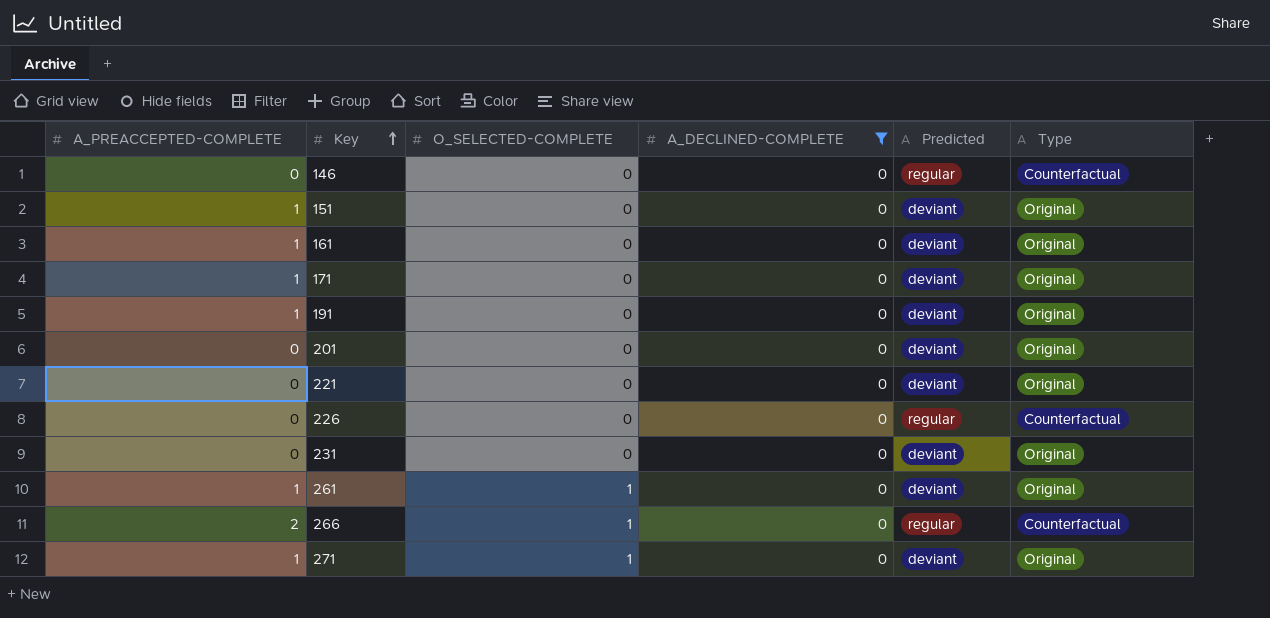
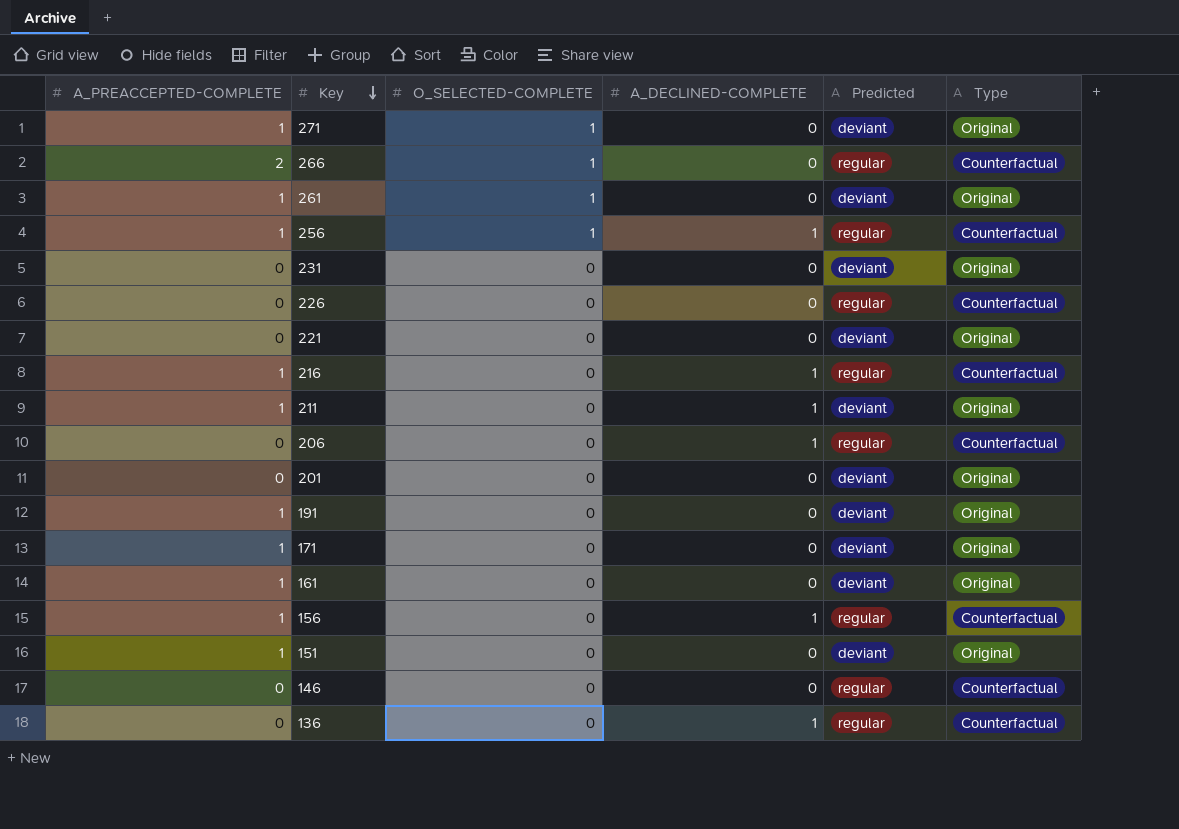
filter: A_DECLINED-COMPLETE = 0 -> none
row order: Key ascending -> Key descending

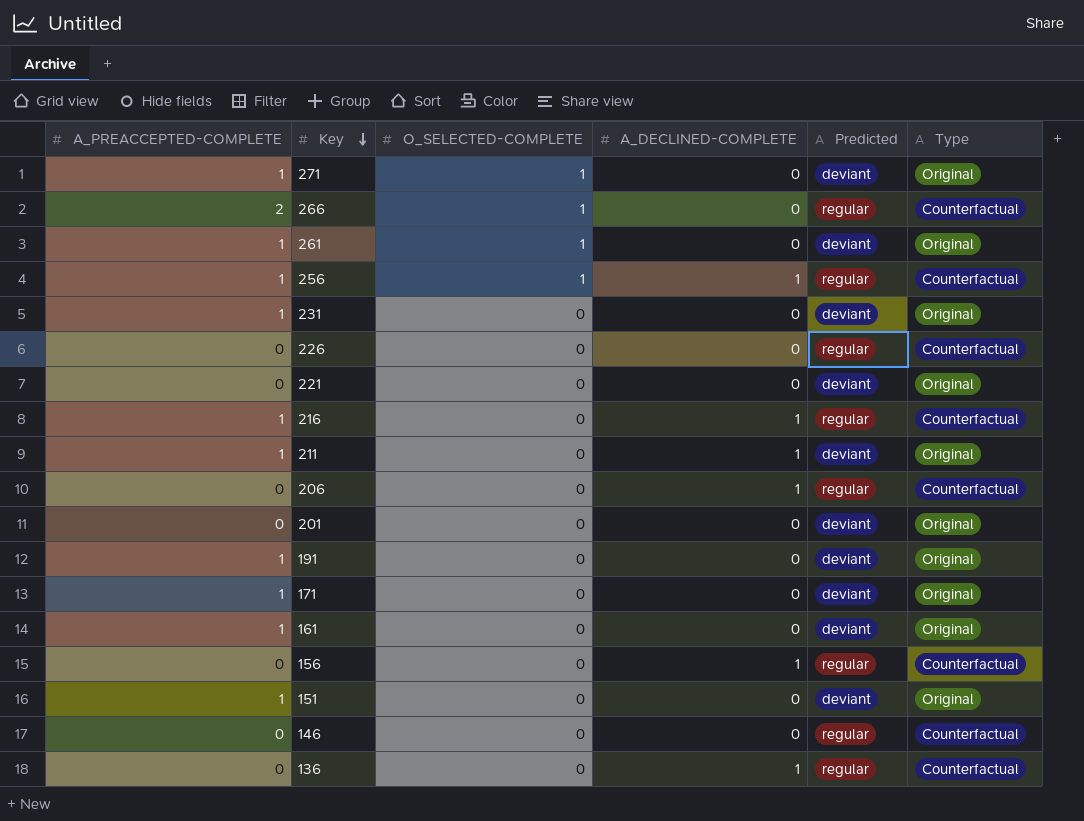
231 | A_PREACCEPTED-COMPLETE: 0 -> 1
156 | A_PREACCEPTED-COMPLETE: 1 -> 0

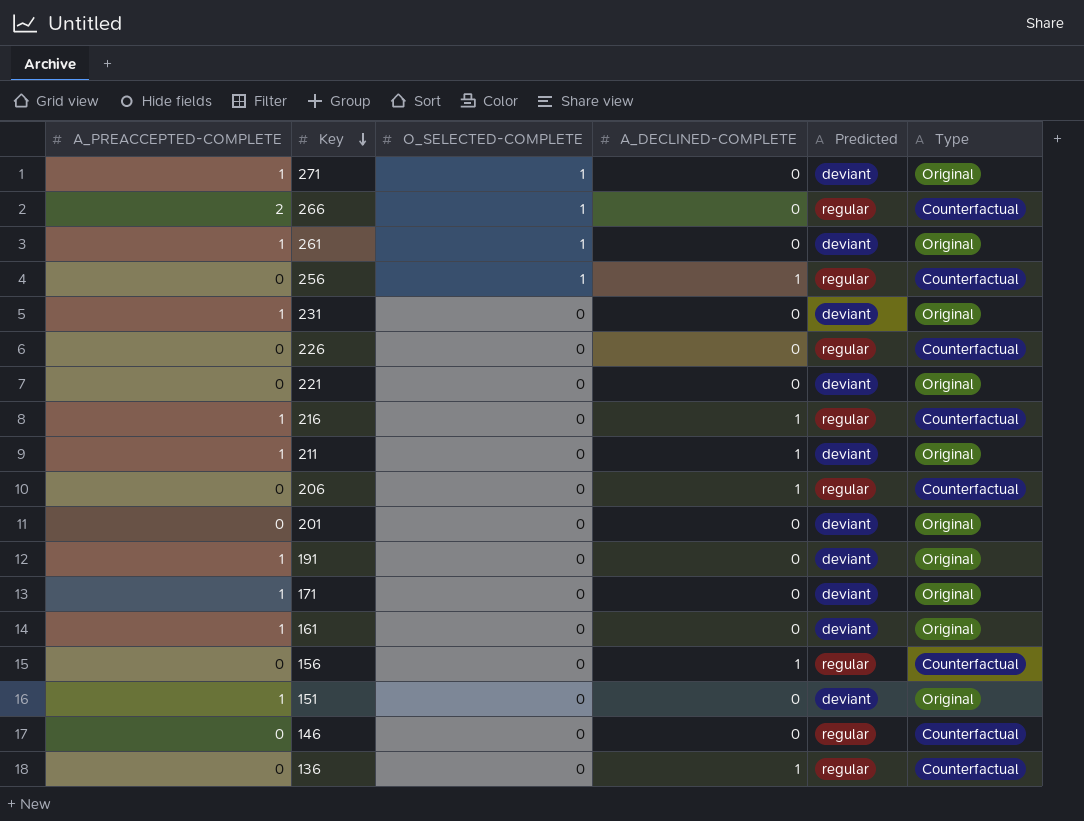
256 | A_PREACCEPTED-COMPLETE: 1 -> 0

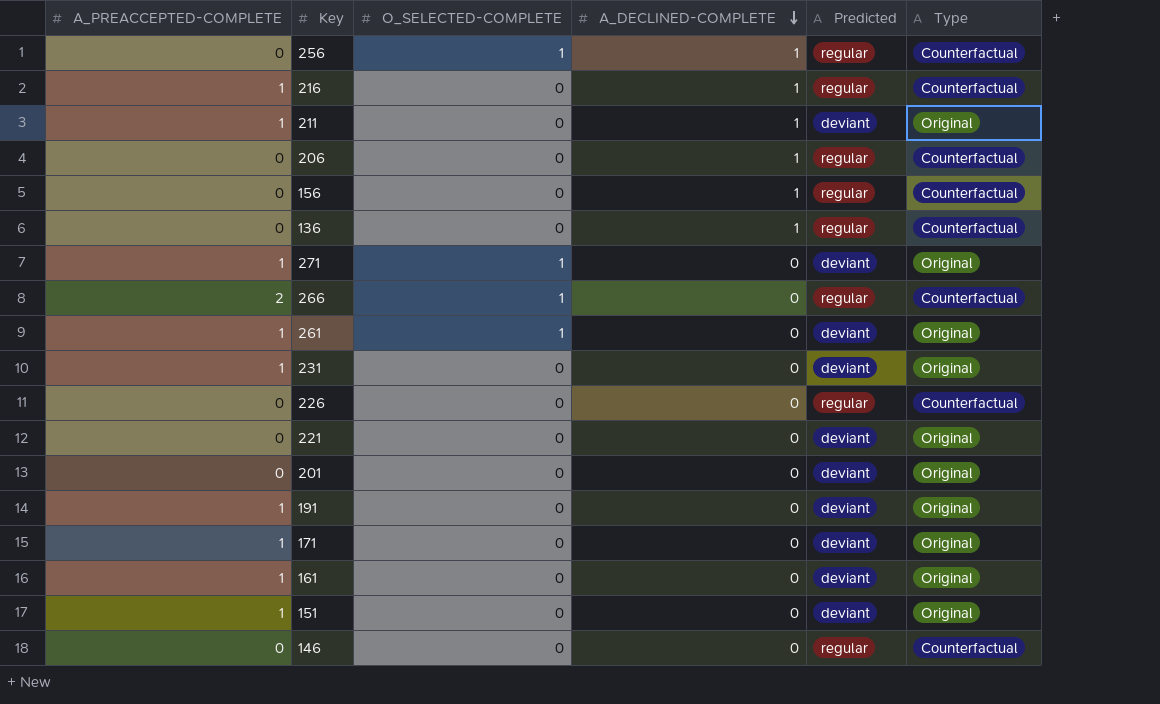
row order: Key descending -> A_DECLINED-COMPLETE descending

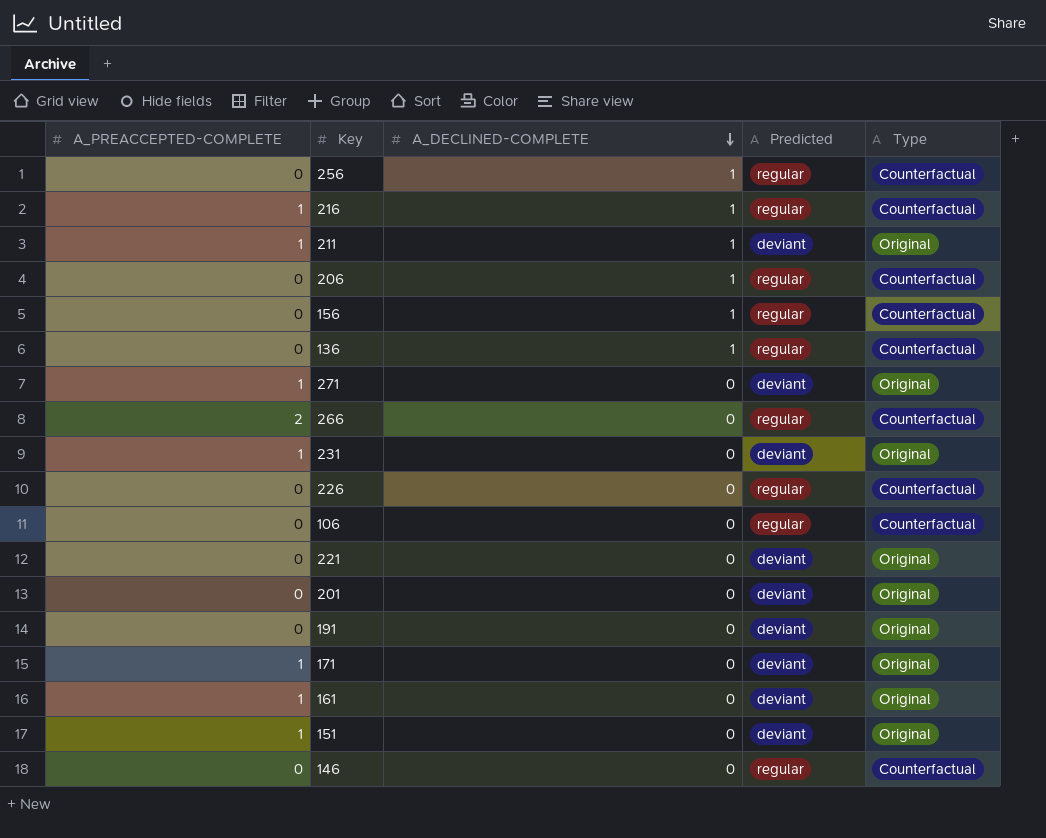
column O_SELECTED-COMPLETE | position: 3 -> none
row 261: 1 | 1 | 0 | deviant | Original -> none
row 106: none -> 0 | 0 | regular | Counterfactual
191 | A_PREACCEPTED-COMPLETE: 1 -> 0

